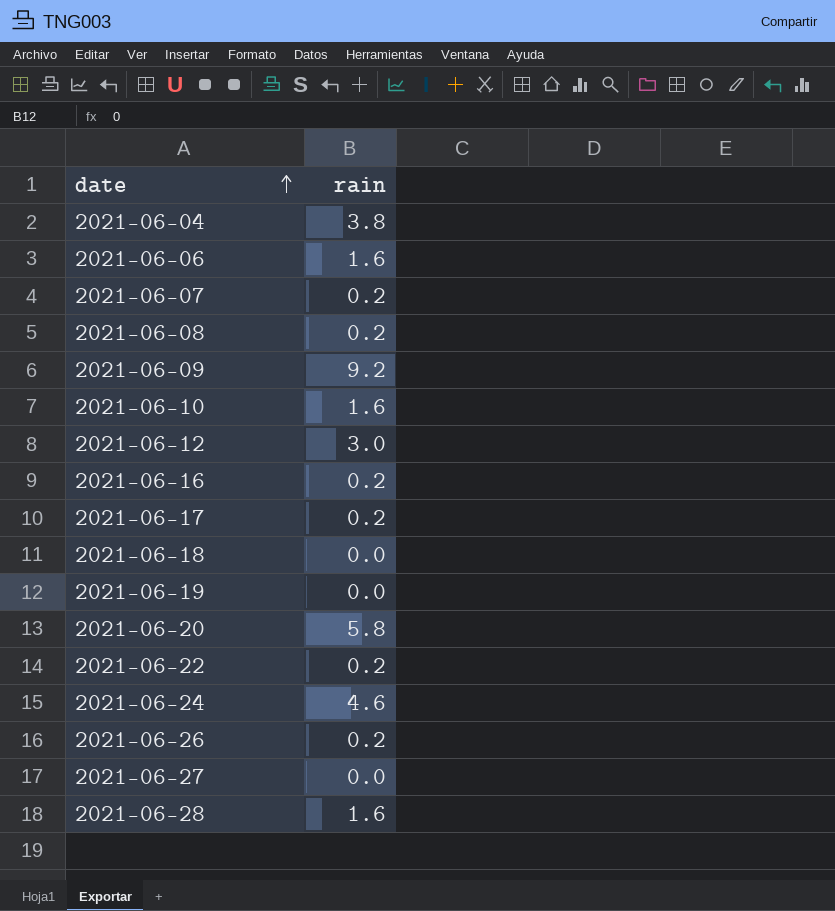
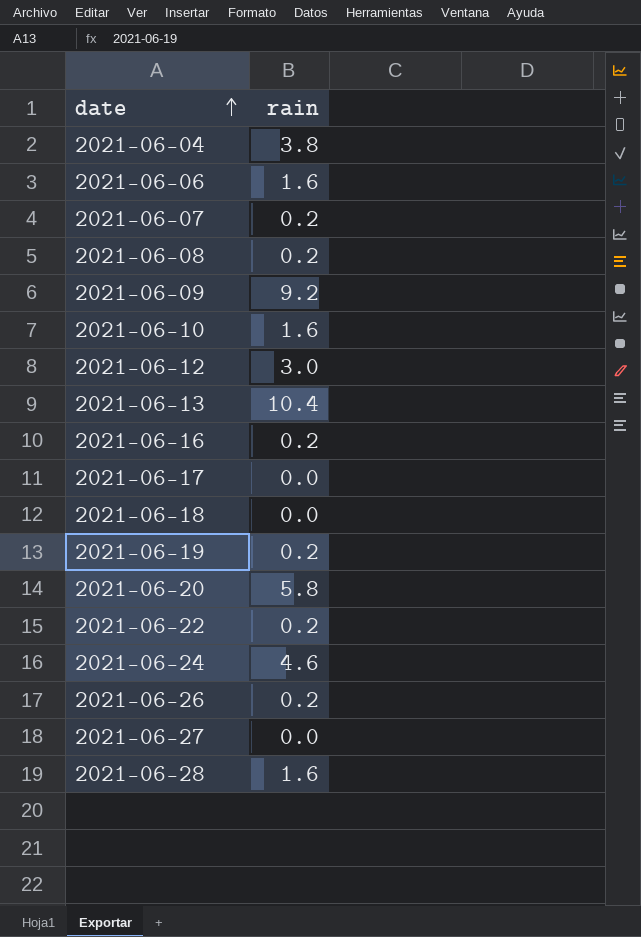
row 2021-06-13: none -> 10.4
2021-06-17 | rain: 0.2 -> 0.0
2021-06-19 | rain: 0.0 -> 0.2

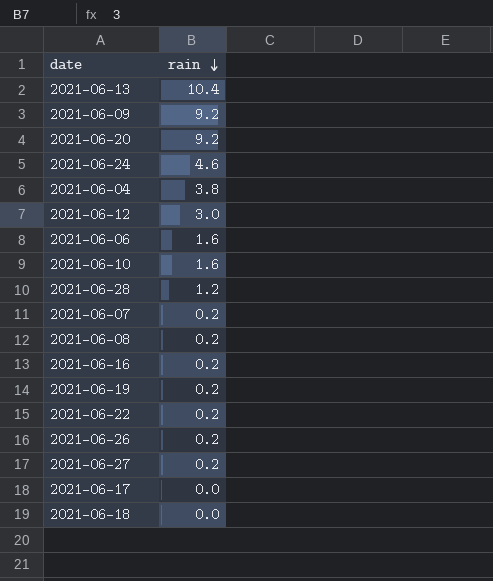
row order: date ascending -> rain descending
2021-06-20 | rain: 5.8 -> 9.2
2021-06-28 | rain: 1.6 -> 1.2
2021-06-27 | rain: 0.0 -> 0.2

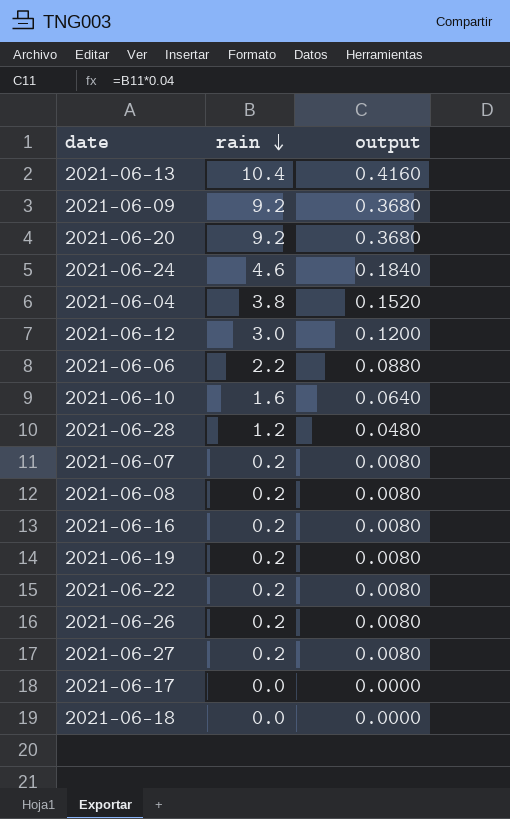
column output | formula: none -> [rain] * 0.04
2021-06-06 | rain: 1.6 -> 2.2

